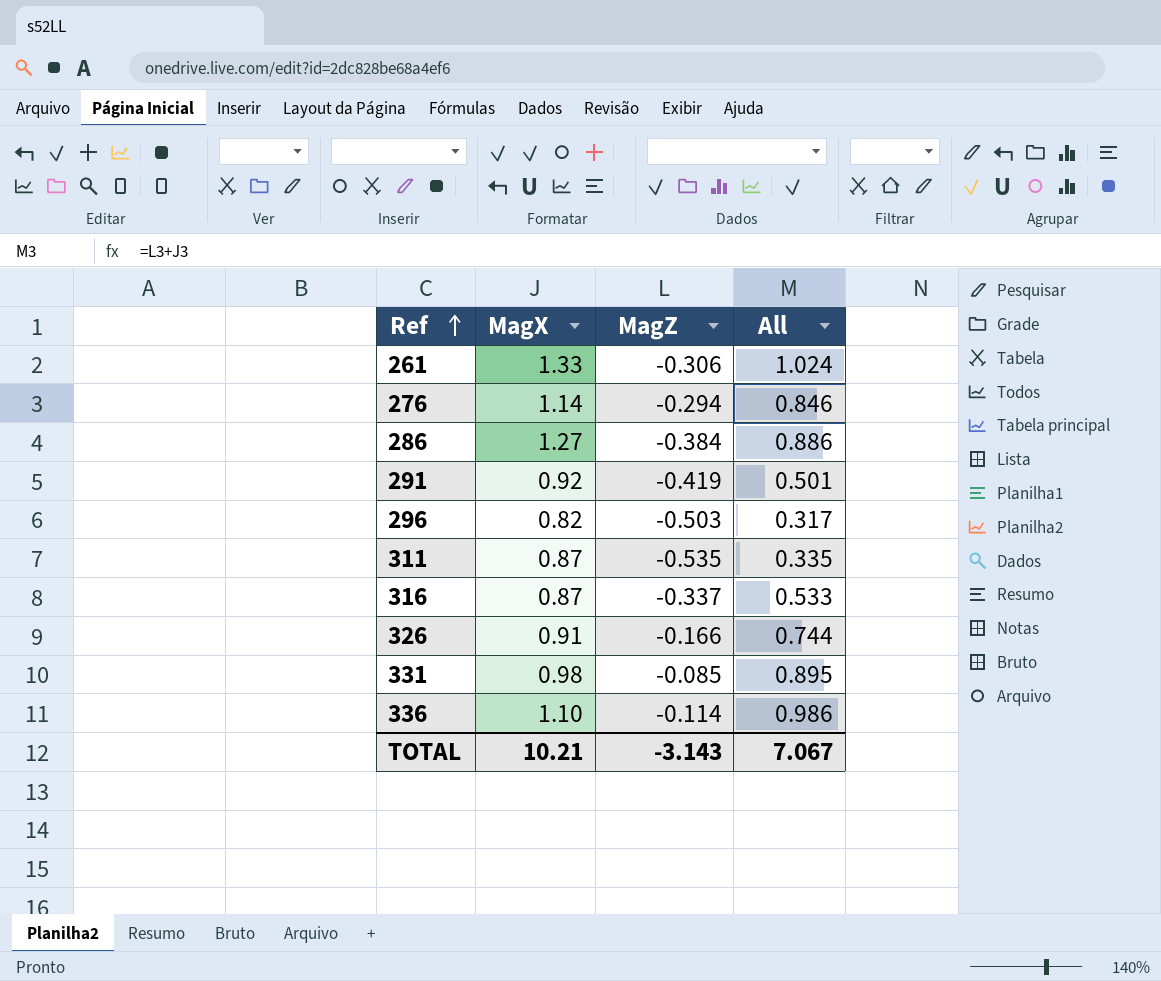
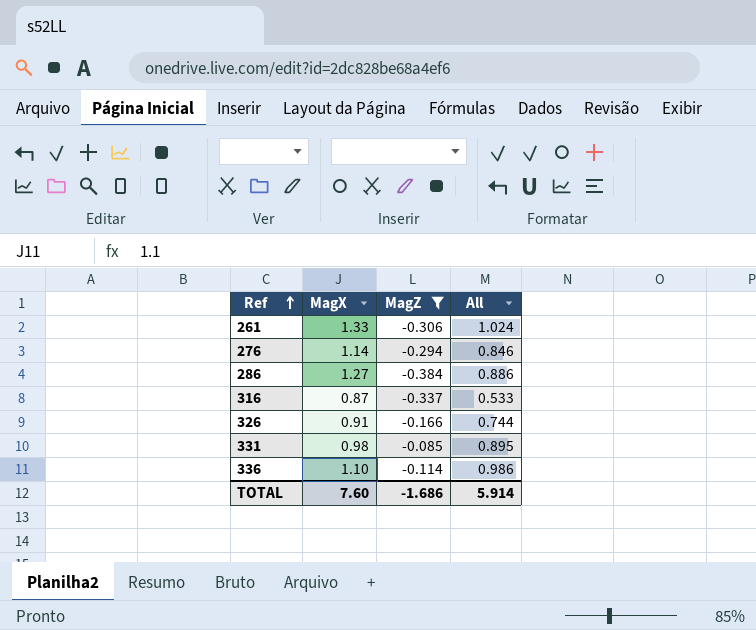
filter: none -> MagZ >= -0.384
TOTAL | MagX: 10.21 -> 7.60
TOTAL | MagZ: -3.143 -> -1.686
TOTAL | All: 7.067 -> 5.914

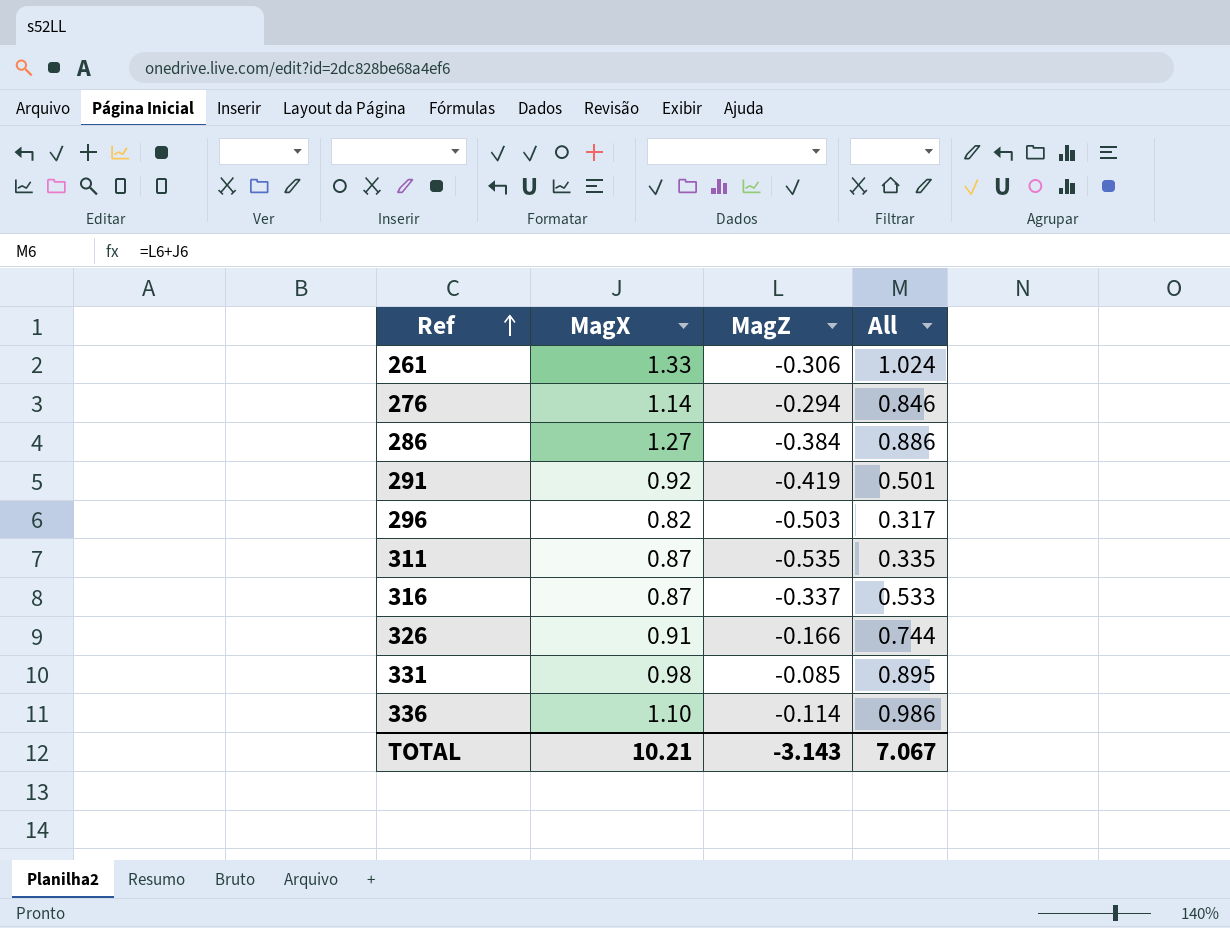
filter: MagZ >= -0.384 -> none
TOTAL | MagX: 7.60 -> 10.21
TOTAL | MagZ: -1.686 -> -3.143
TOTAL | All: 5.914 -> 7.067

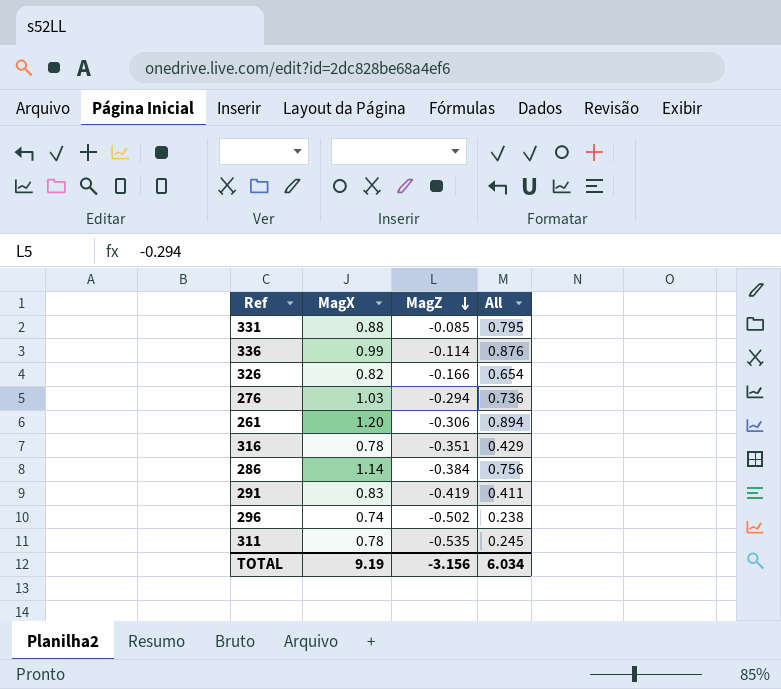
row order: Ref ascending -> MagZ descending
331 | MagX: 0.98 -> 0.88
331 | All: 0.895 -> 0.795
336 | MagX: 1.10 -> 0.99
336 | All: 0.986 -> 0.876
326 | MagX: 0.91 -> 0.82
326 | All: 0.744 -> 0.654
276 | MagX: 1.14 -> 1.03
276 | All: 0.846 -> 0.736
261 | MagX: 1.33 -> 1.20
261 | All: 1.024 -> 0.894
316 | MagX: 0.87 -> 0.78
316 | MagZ: -0.337 -> -0.351
316 | All: 0.533 -> 0.429
286 | MagX: 1.27 -> 1.14
286 | All: 0.886 -> 0.756
291 | MagX: 0.92 -> 0.83
291 | All: 0.501 -> 0.411
296 | MagX: 0.82 -> 0.74
296 | MagZ: -0.503 -> -0.502
296 | All: 0.317 -> 0.238
311 | MagX: 0.87 -> 0.78
311 | All: 0.335 -> 0.245
TOTAL | MagX: 10.21 -> 9.19
TOTAL | MagZ: -3.143 -> -3.156
TOTAL | All: 7.067 -> 6.034

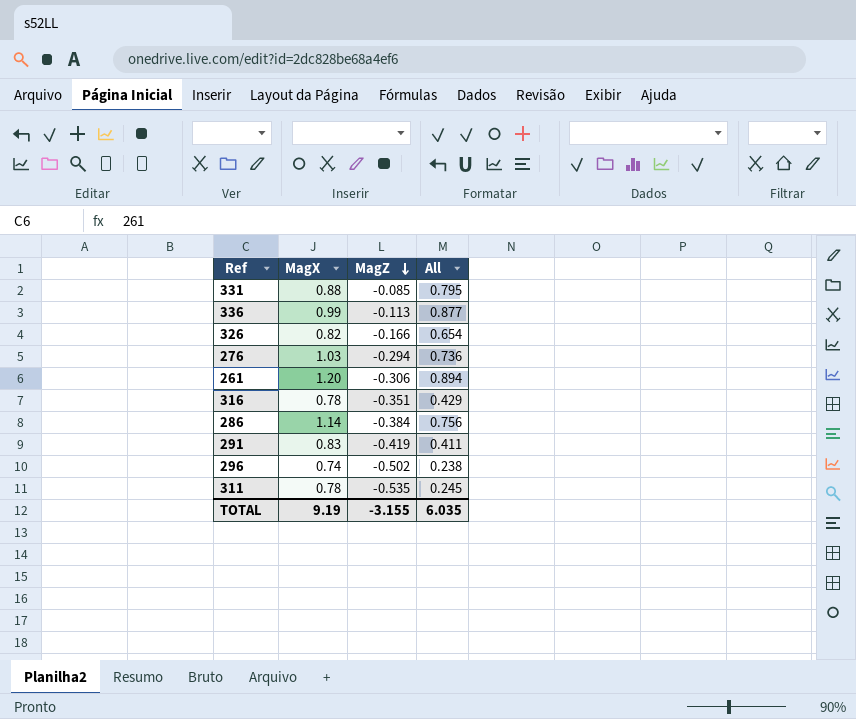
336 | MagZ: -0.114 -> -0.113
336 | All: 0.876 -> 0.877
TOTAL | MagZ: -3.156 -> -3.155
TOTAL | All: 6.034 -> 6.035

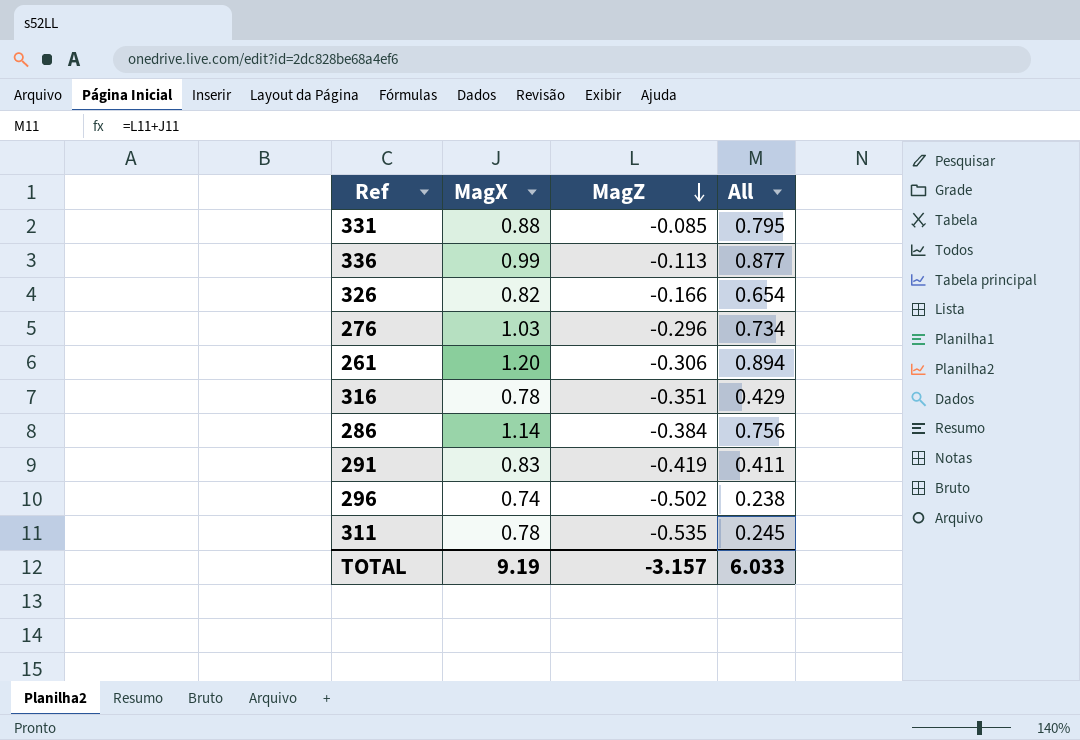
276 | MagZ: -0.294 -> -0.296
276 | All: 0.736 -> 0.734
TOTAL | MagZ: -3.155 -> -3.157
TOTAL | All: 6.035 -> 6.033

